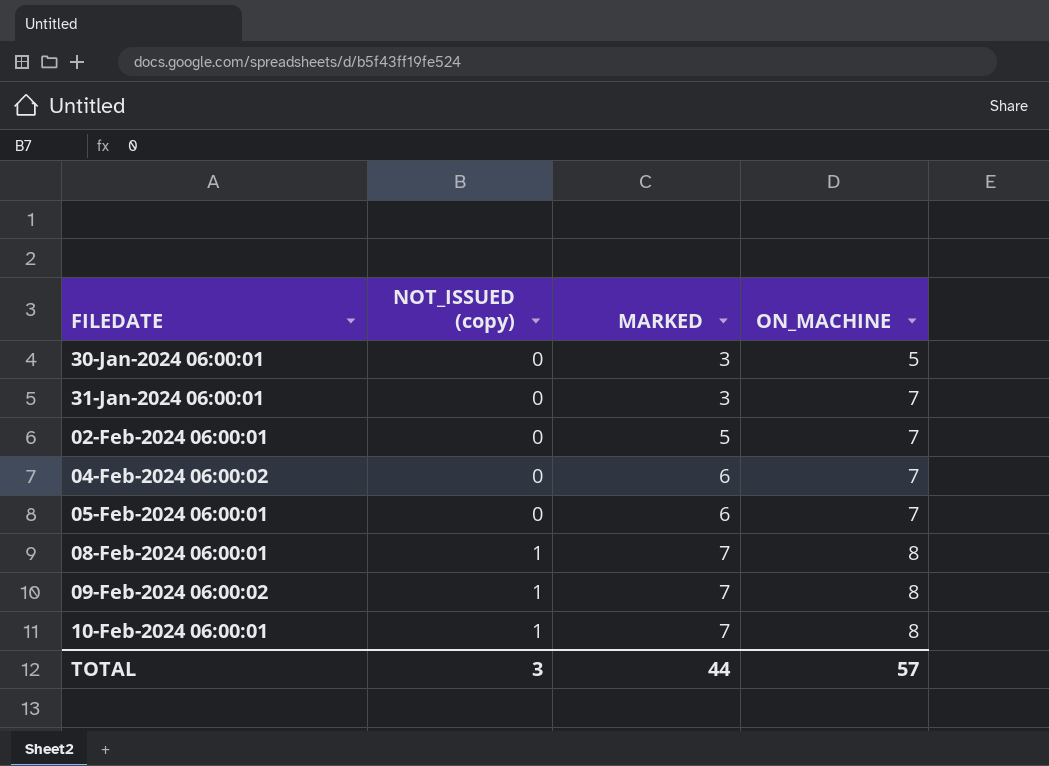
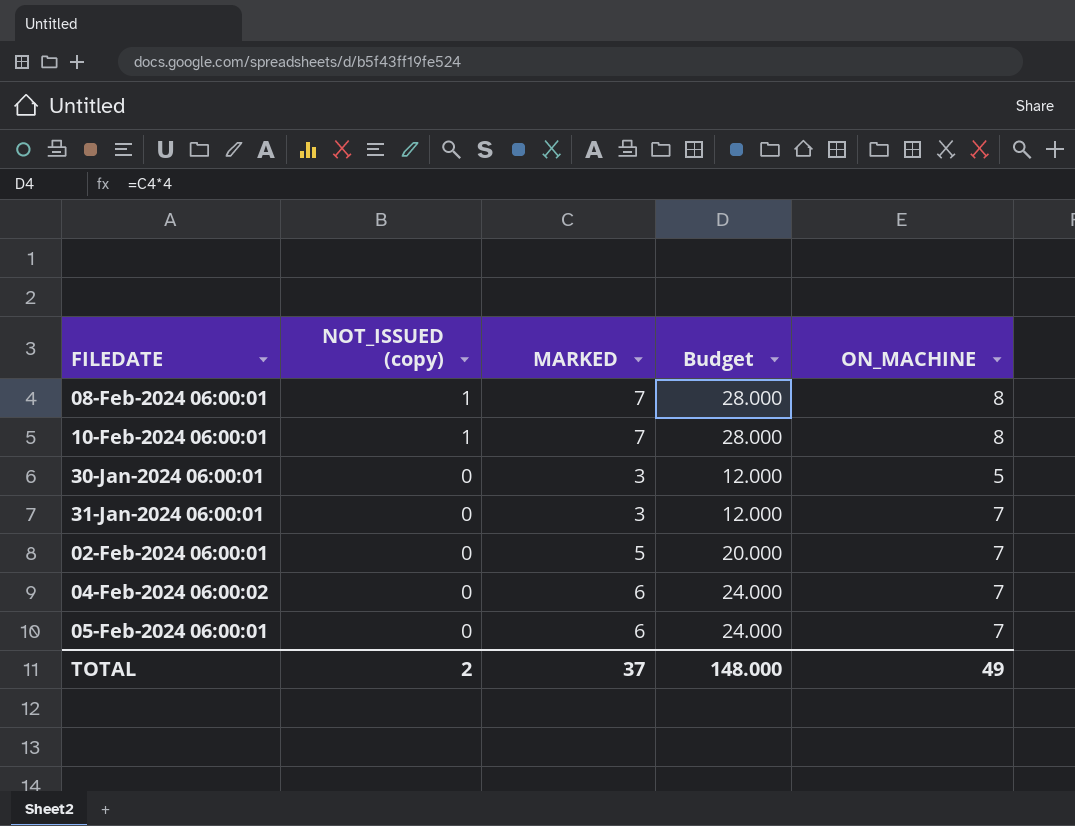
row order: FILEDATE ascending -> NOT_ISSUED (copy) descending
column Budget | formula: none -> [MARKED] * 4
row 09-Feb-2024 06:00:02: 1 | 7 | 8 -> none
TOTAL | NOT_ISSUED (copy): 3 -> 2
TOTAL | MARKED: 44 -> 37
TOTAL | ON_MACHINE: 57 -> 49

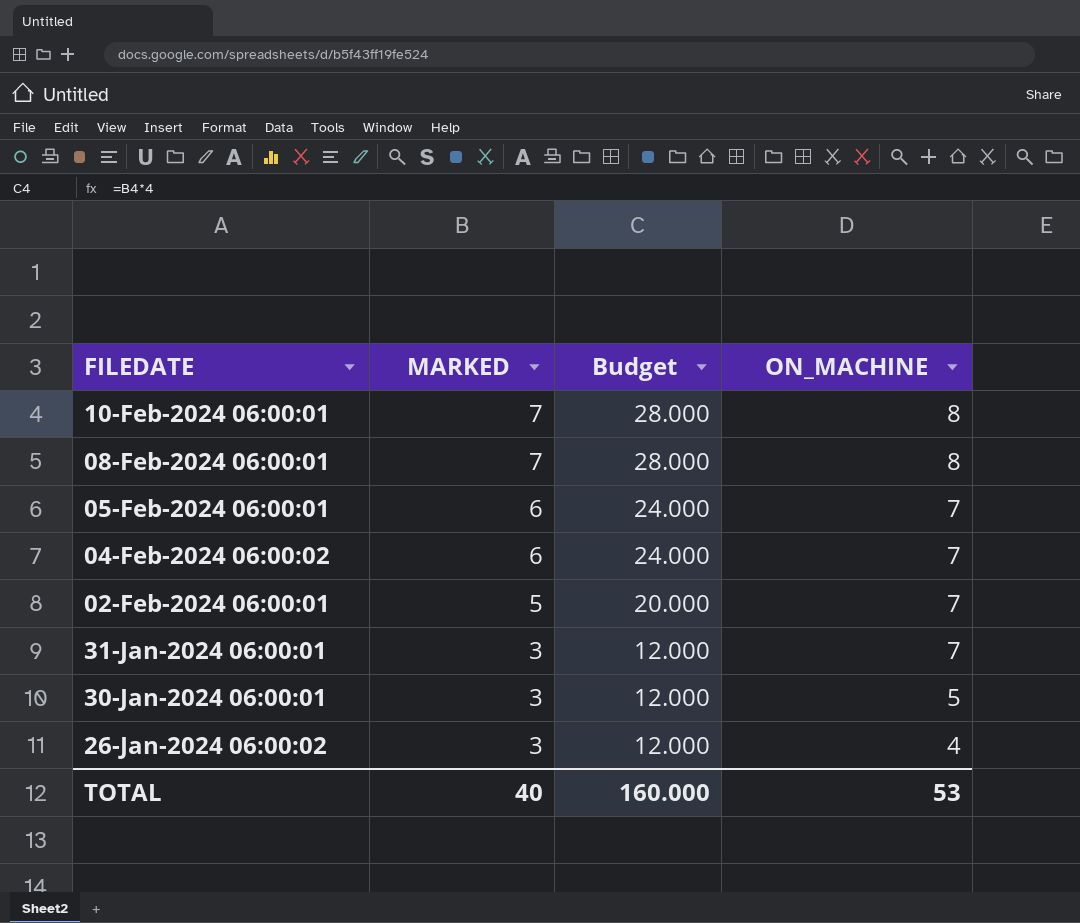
row order: NOT_ISSUED (copy) descending -> FILEDATE descending
column NOT_ISSUED (copy) | position: 2 -> none
row 26-Jan-2024 06:00:02: none -> 3 | 12.000 | 4
TOTAL | MARKED: 37 -> 40
TOTAL | Budget: 148.000 -> 160.000
TOTAL | ON_MACHINE: 49 -> 53

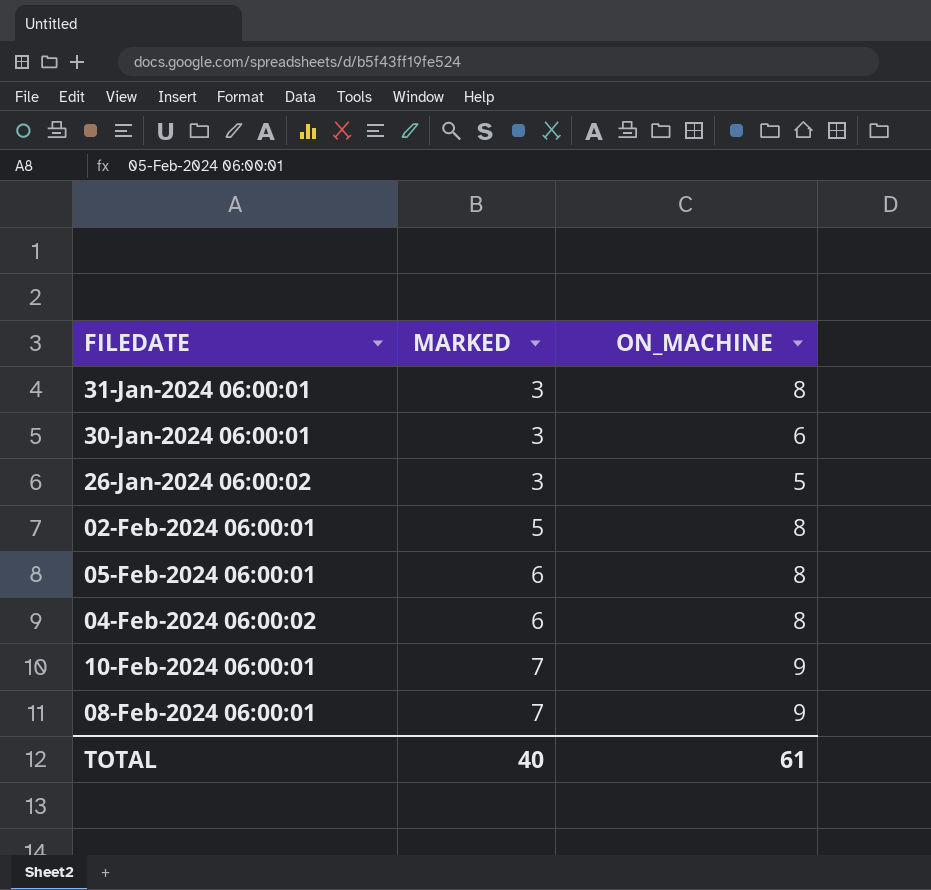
row order: FILEDATE descending -> MARKED ascending
column Budget | formula: [MARKED] * 4 -> none
31-Jan-2024 06:00:01 | ON_MACHINE: 7 -> 8
30-Jan-2024 06:00:01 | ON_MACHINE: 5 -> 6
26-Jan-2024 06:00:02 | ON_MACHINE: 4 -> 5
02-Feb-2024 06:00:01 | ON_MACHINE: 7 -> 8
05-Feb-2024 06:00:01 | ON_MACHINE: 7 -> 8
04-Feb-2024 06:00:02 | ON_MACHINE: 7 -> 8
10-Feb-2024 06:00:01 | ON_MACHINE: 8 -> 9
08-Feb-2024 06:00:01 | ON_MACHINE: 8 -> 9
TOTAL | ON_MACHINE: 53 -> 61

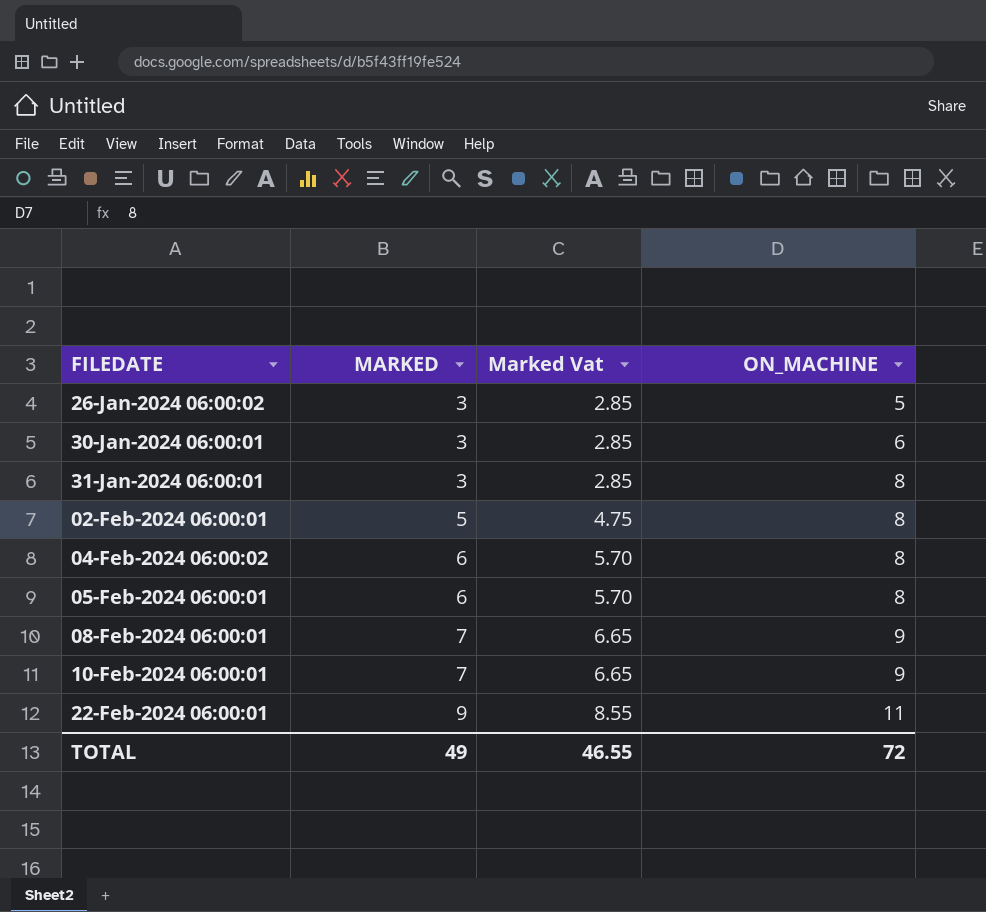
row order: MARKED ascending -> FILEDATE ascending
column Marked Vat | formula: none -> [MARKED] * 0.95
row 22-Feb-2024 06:00:01: none -> 9 | 8.55 | 11
TOTAL | MARKED: 40 -> 49
TOTAL | ON_MACHINE: 61 -> 72

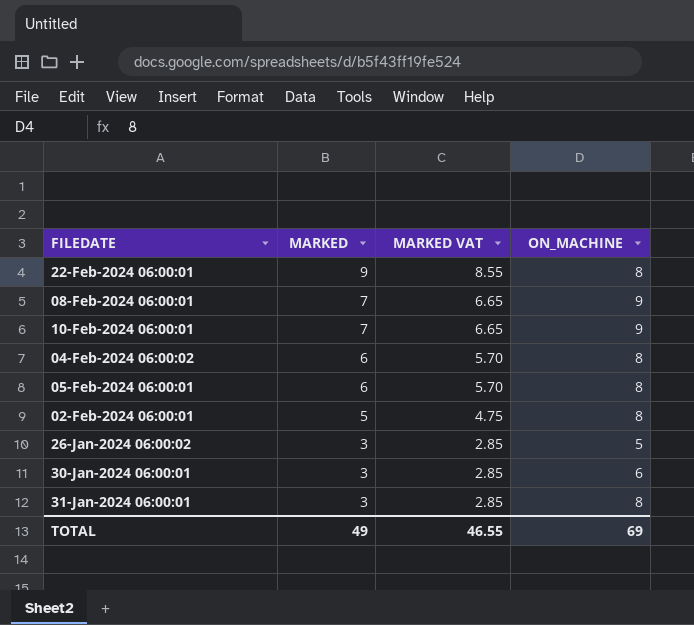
row order: FILEDATE ascending -> MARKED descending
column name: Marked Vat -> MARKED VAT
22-Feb-2024 06:00:01 | ON_MACHINE: 11 -> 8
TOTAL | ON_MACHINE: 72 -> 69

